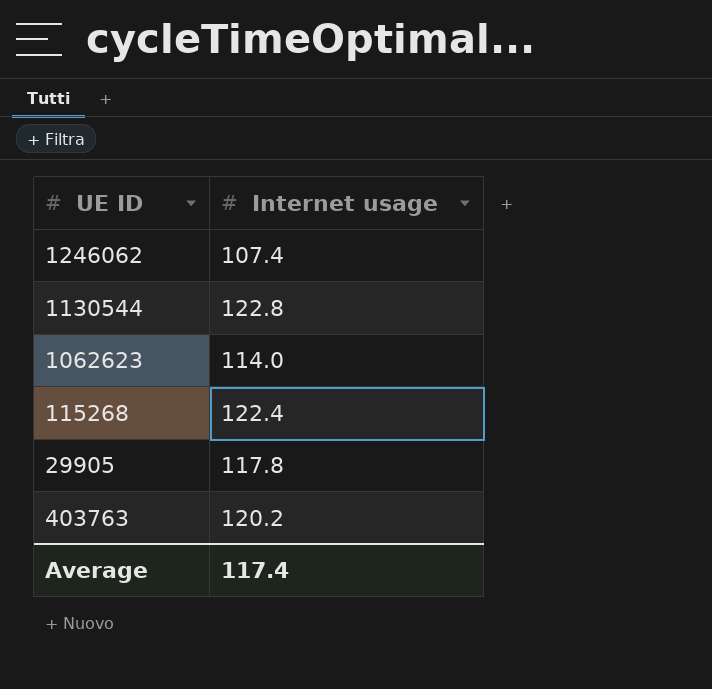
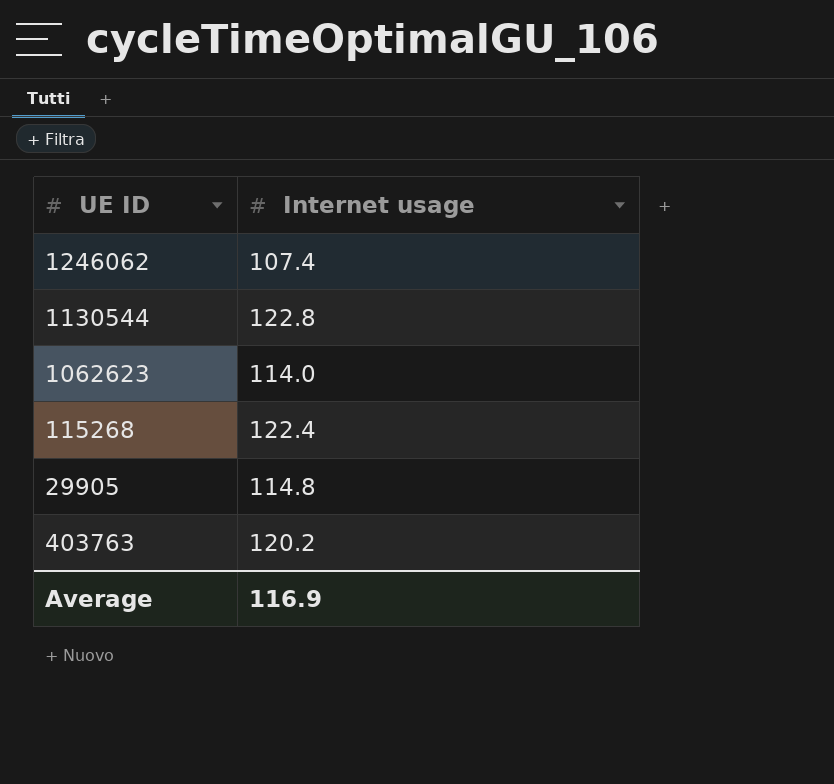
29905 | Internet usage: 117.8 -> 114.8
Average | Internet usage: 117.4 -> 116.9

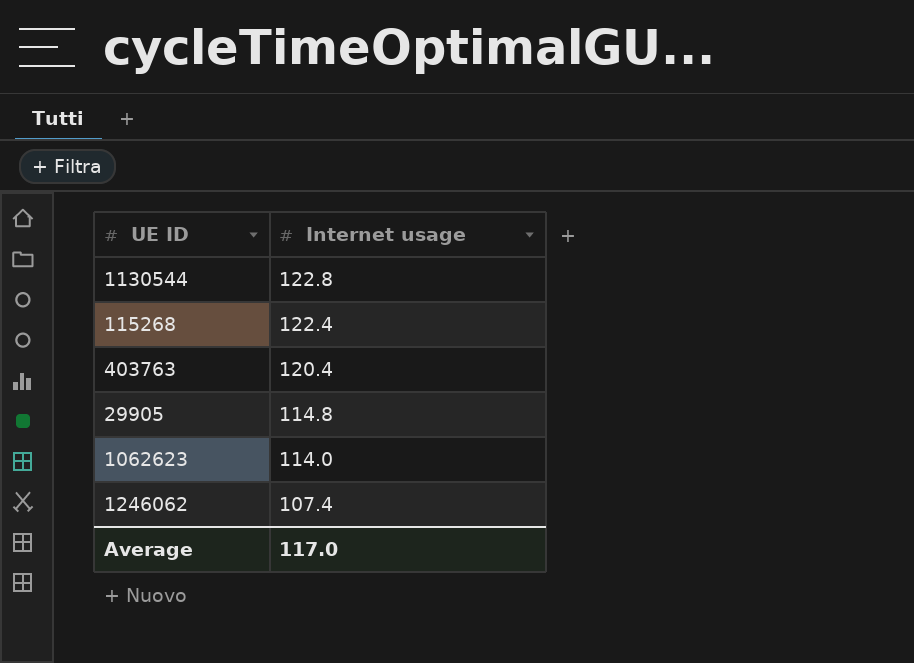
row order: none -> Internet usage descending
403763 | Internet usage: 120.2 -> 120.4
Average | Internet usage: 116.9 -> 117.0

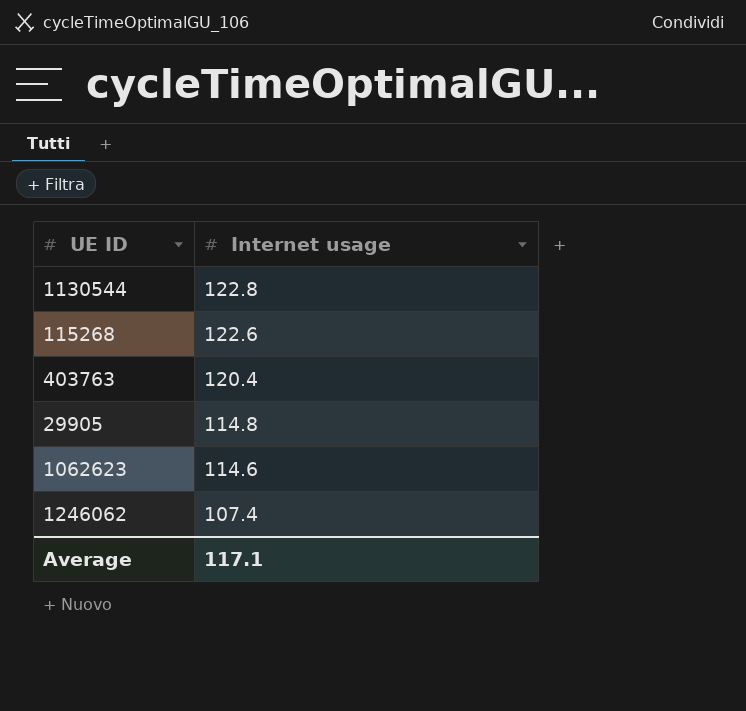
115268 | Internet usage: 122.4 -> 122.6
1062623 | Internet usage: 114.0 -> 114.6
Average | Internet usage: 117.0 -> 117.1

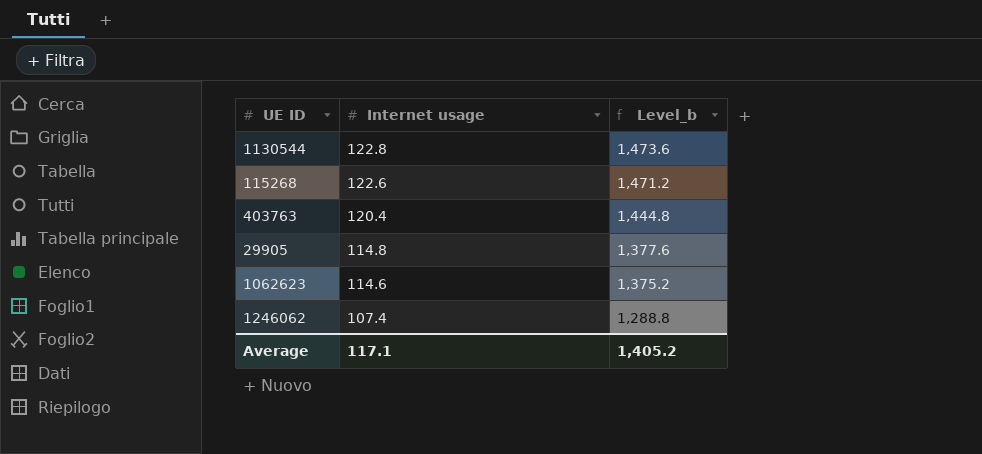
column Level_b | formula: none -> [Internet usage] * 12

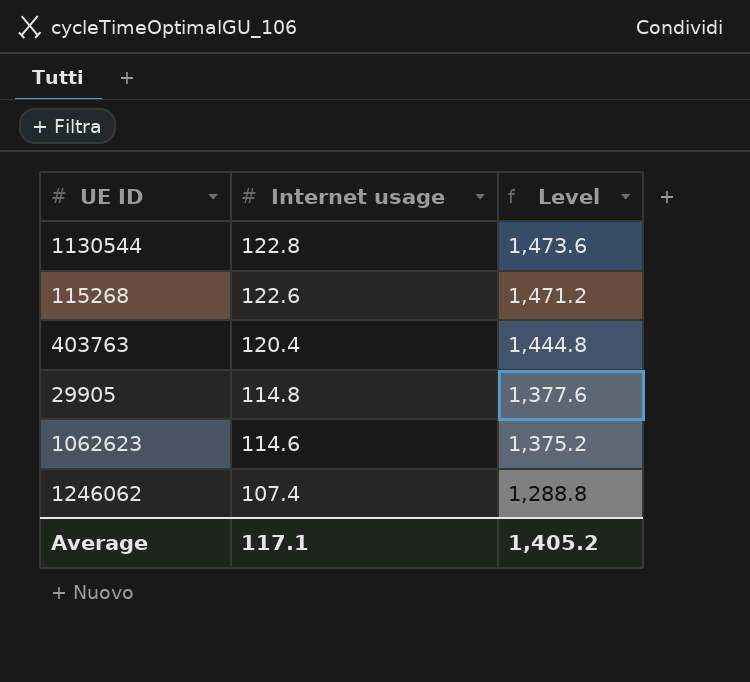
column name: Level_b -> Level

